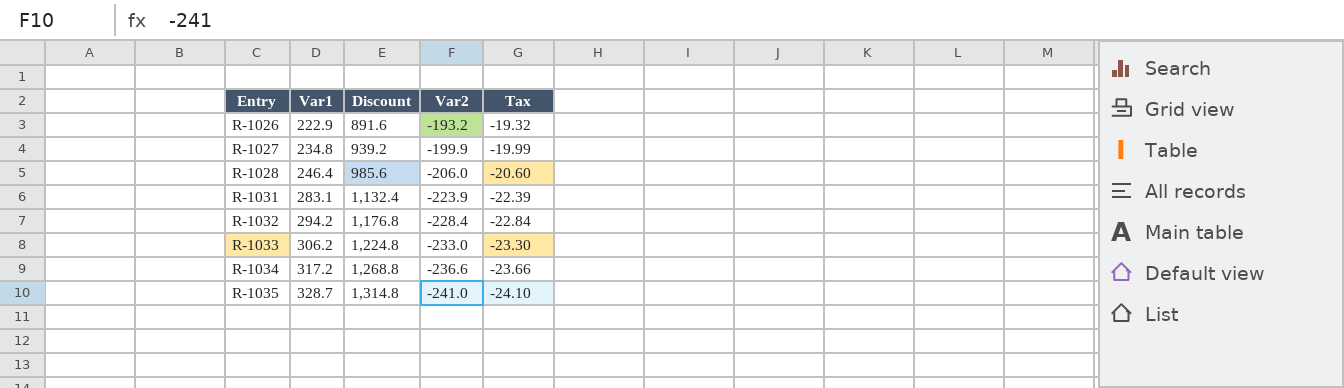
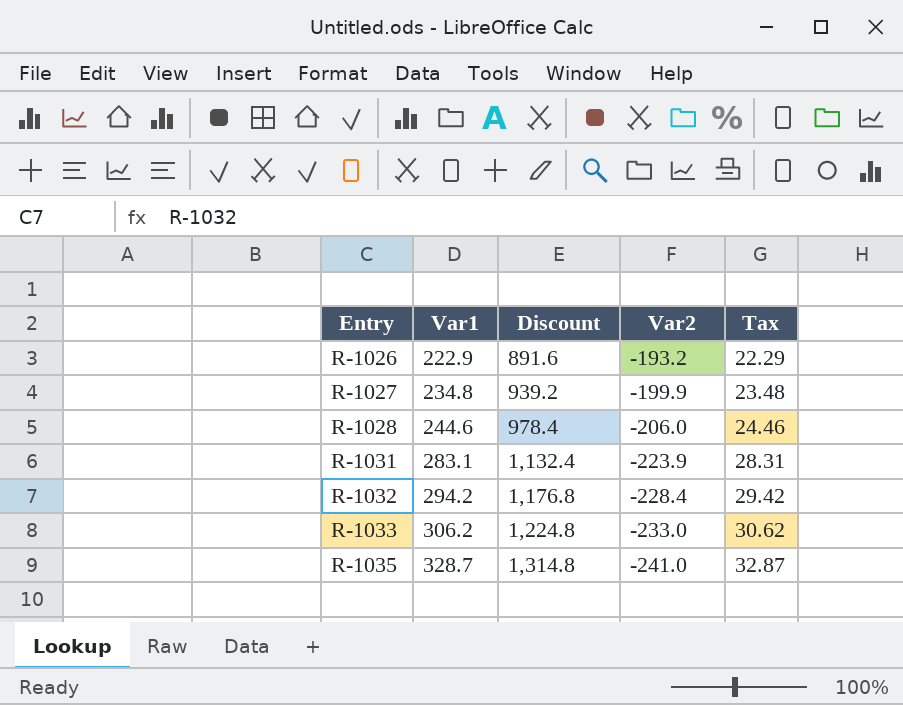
column Tax | formula: [Var2] * 0.1 -> [Var1] * 0.1
row R-1034: 317.2 | 1,268.8 | -236.6 | -23.66 -> none
R-1028 | Var1: 246.4 -> 244.6
R-1028 | Discount: 985.6 -> 978.4

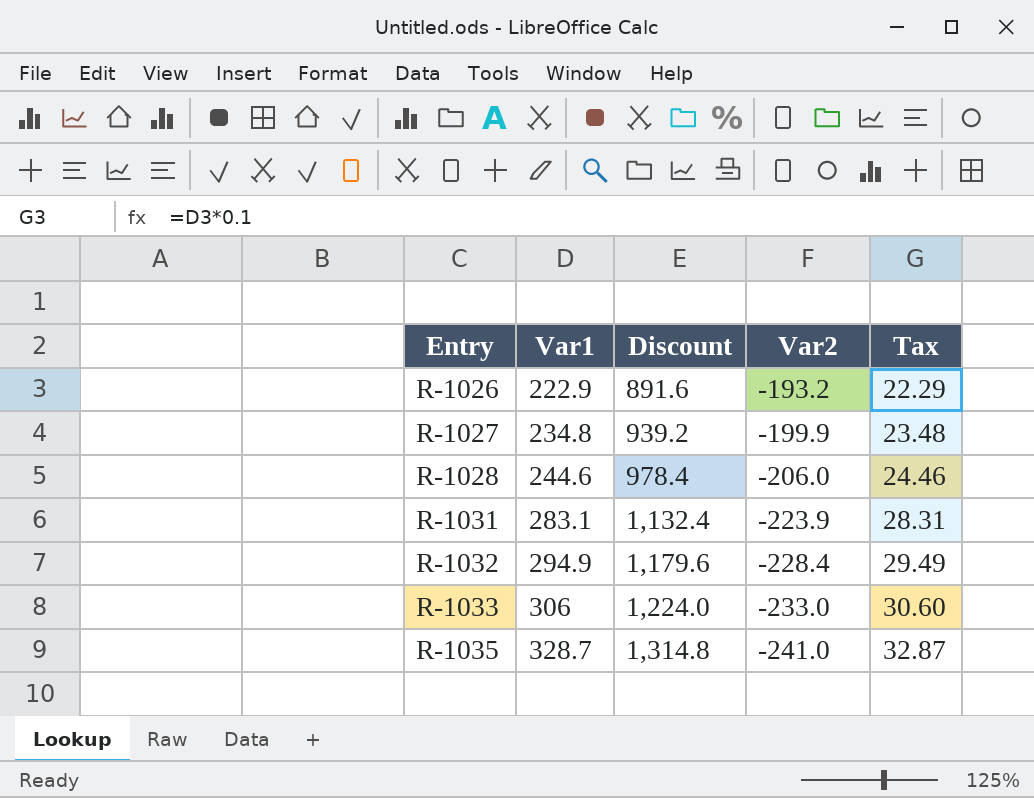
R-1032 | Var1: 294.2 -> 294.9
R-1032 | Discount: 1,176.8 -> 1,179.6
R-1032 | Tax: 29.42 -> 29.49
R-1033 | Var1: 306.2 -> 306
R-1033 | Discount: 1,224.8 -> 1,224.0
R-1033 | Tax: 30.62 -> 30.60

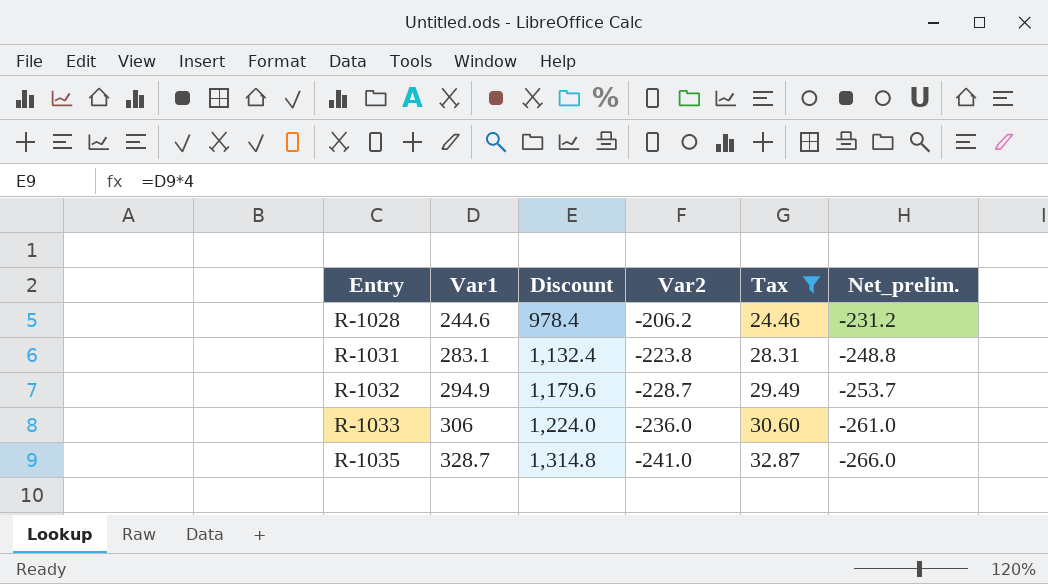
filter: none -> Tax >= 24.46
column Net_prelim. | formula: none -> [Var2] - 25
R-1028 | Var2: -206.0 -> -206.2
R-1031 | Var2: -223.9 -> -223.8
R-1032 | Var2: -228.4 -> -228.7
R-1033 | Var2: -233.0 -> -236.0

